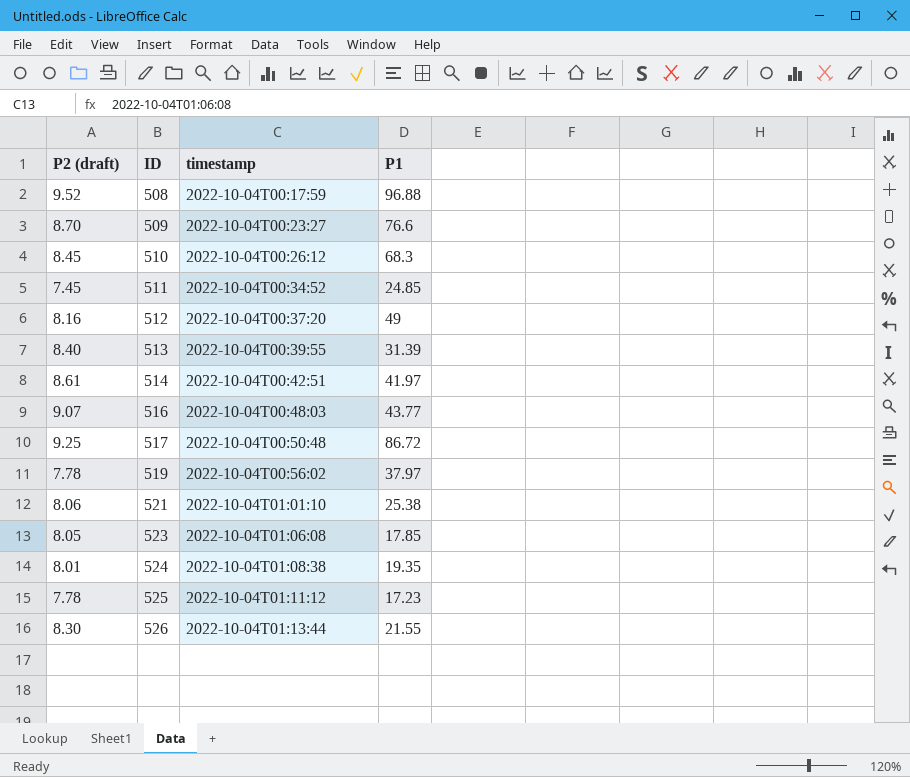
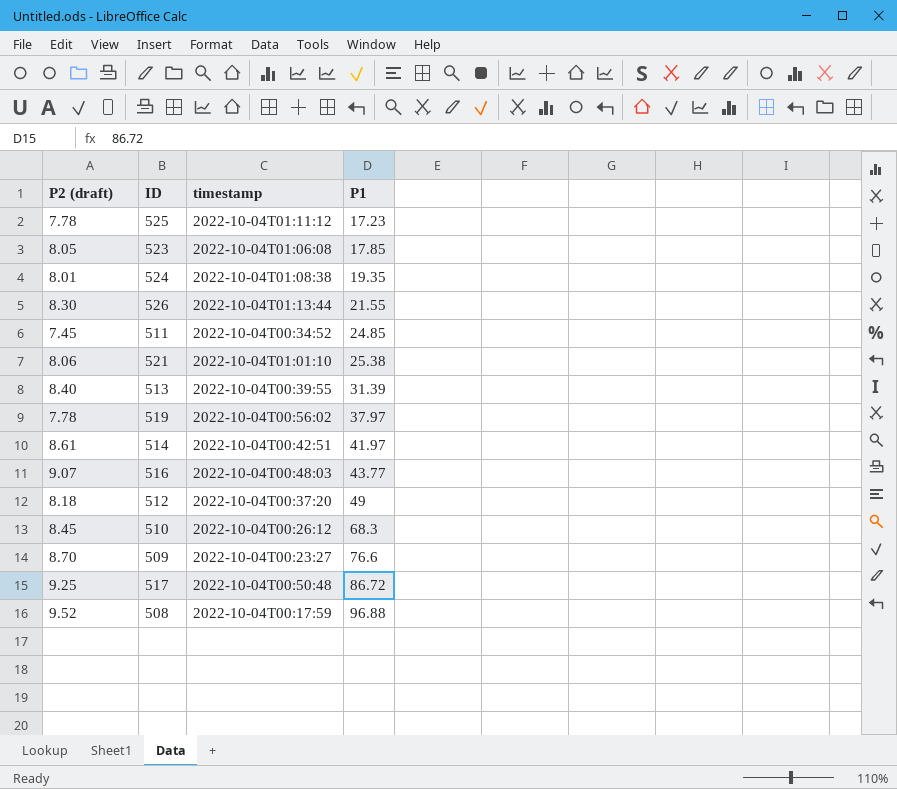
row order: ID ascending -> P1 ascending
512 | P2 (draft): 8.16 -> 8.18

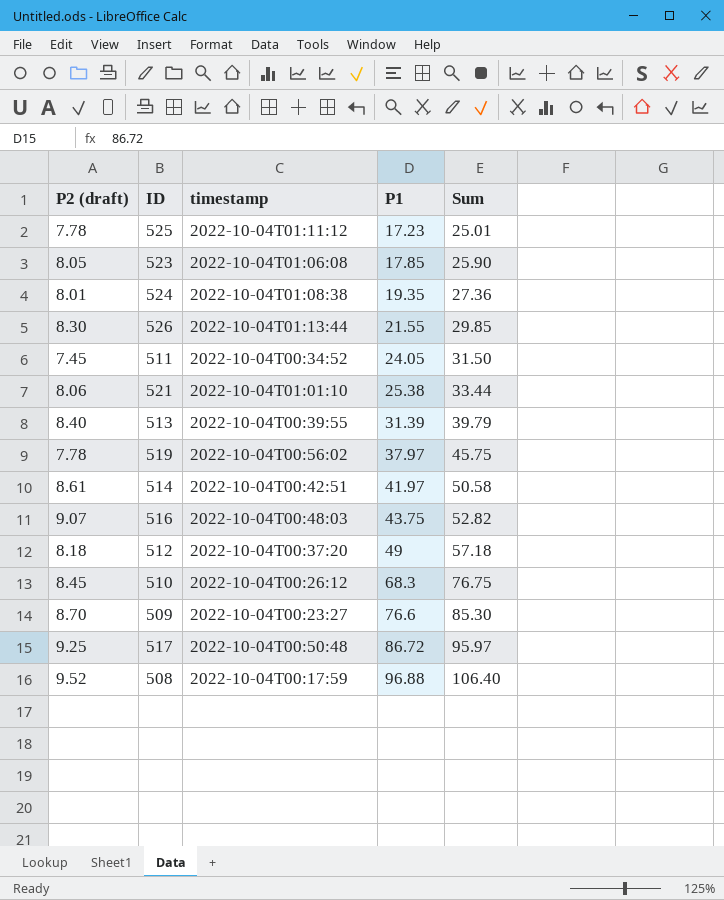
column Sum | formula: none -> [P2 (draft)] + [P1]
511 | P1: 24.85 -> 24.05
516 | P1: 43.77 -> 43.75

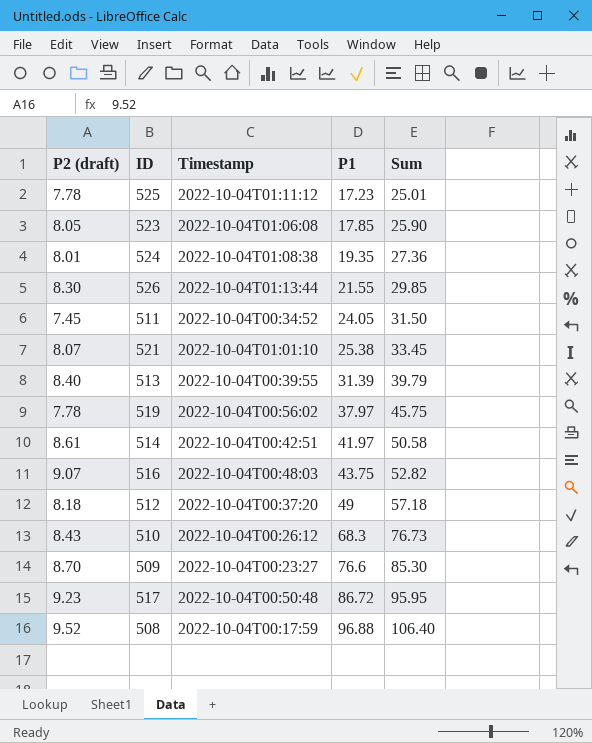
column name: timestamp -> Timestamp
521 | P2 (draft): 8.06 -> 8.07
521 | Sum: 33.44 -> 33.45
510 | P2 (draft): 8.45 -> 8.43
510 | Sum: 76.75 -> 76.73
517 | P2 (draft): 9.25 -> 9.23
517 | Sum: 95.97 -> 95.95

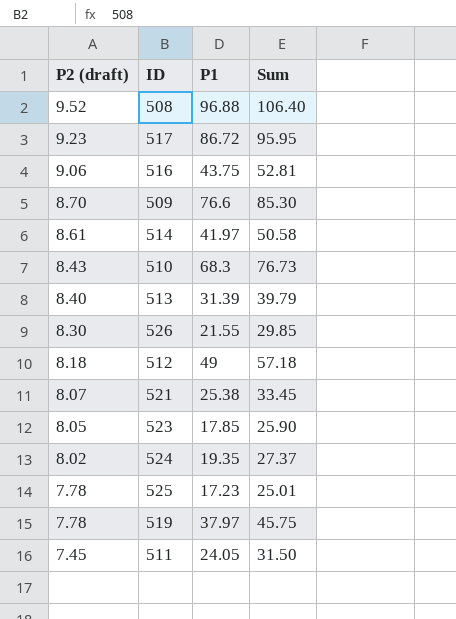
row order: P1 ascending -> P2 (draft) descending
column Timestamp | position: 3 -> none
516 | P2 (draft): 9.07 -> 9.06
516 | Sum: 52.82 -> 52.81
524 | P2 (draft): 8.01 -> 8.02
524 | Sum: 27.36 -> 27.37

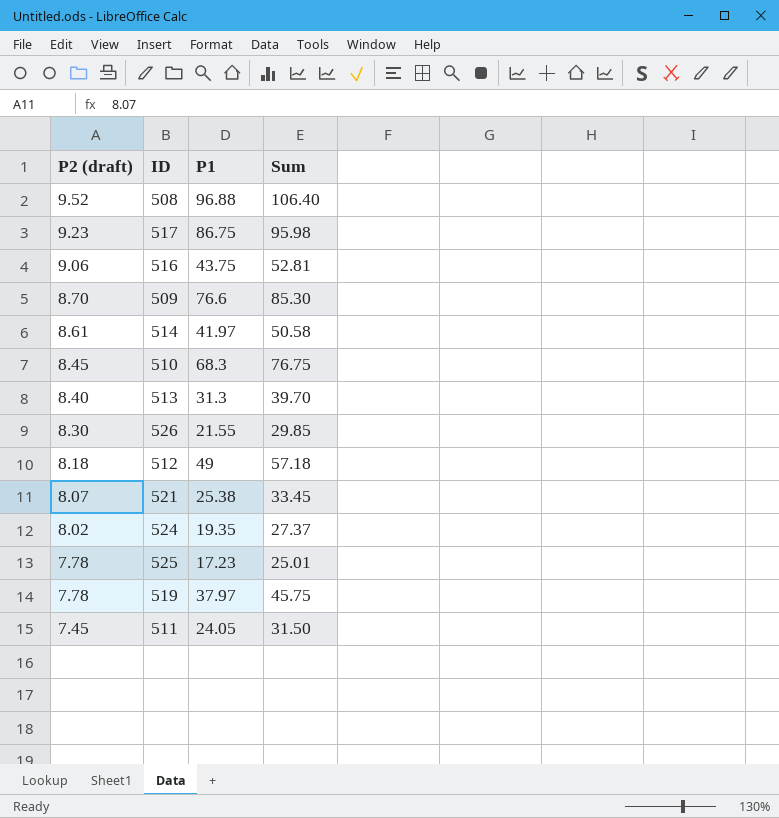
row 523: 8.05 | 17.85 | 25.90 -> none
517 | P1: 86.72 -> 86.75
517 | Sum: 95.95 -> 95.98
510 | P2 (draft): 8.43 -> 8.45
510 | Sum: 76.73 -> 76.75
513 | P1: 31.39 -> 31.3
513 | Sum: 39.79 -> 39.70

